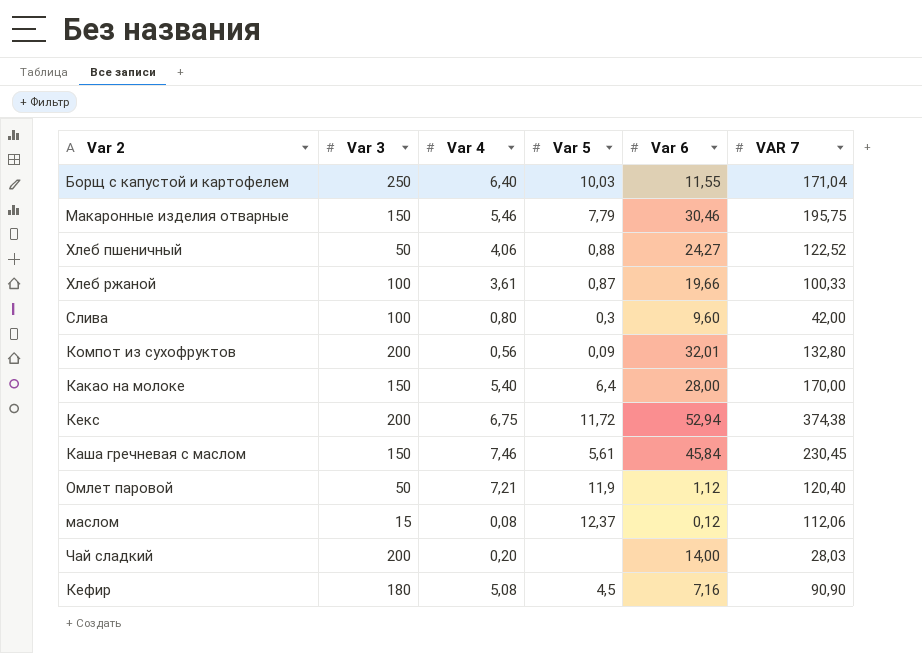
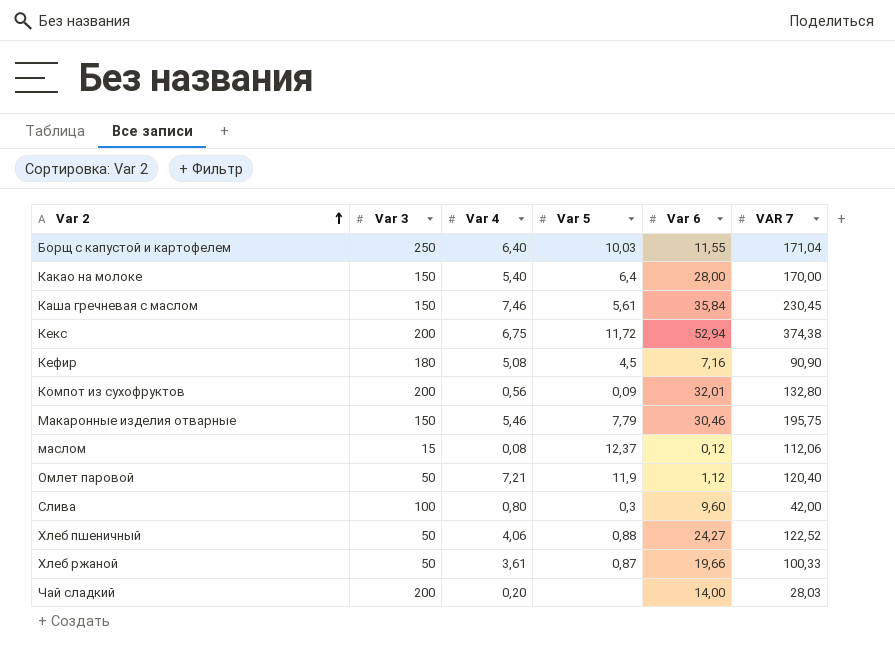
row order: none -> Var 2 ascending
Каша гречневая с маслом | Var 6: 45,84 -> 35,84
Хлеб ржаной | Var 3: 100 -> 50

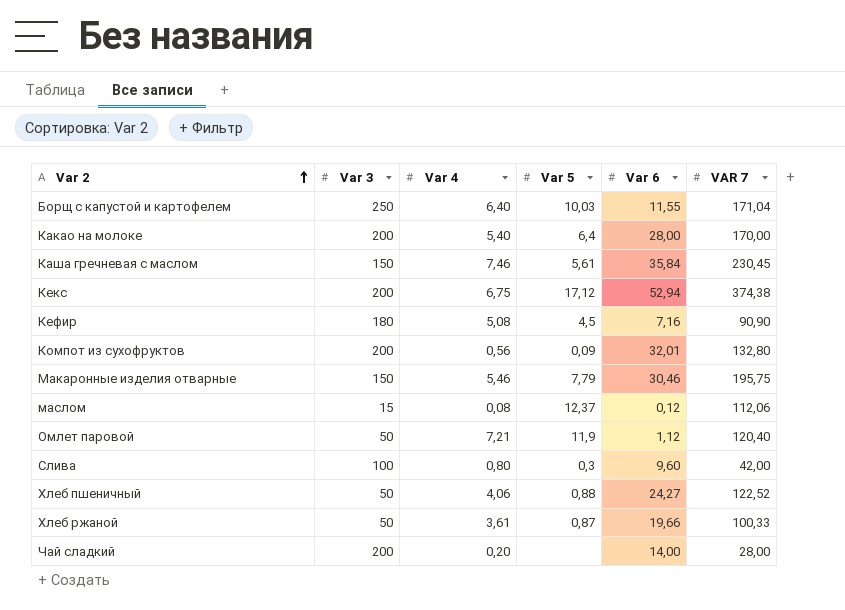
Какао на молоке | Var 3: 150 -> 200
Кекс | Var 5: 11,72 -> 17,12
Чай сладкий | VAR 7: 28,03 -> 28,00

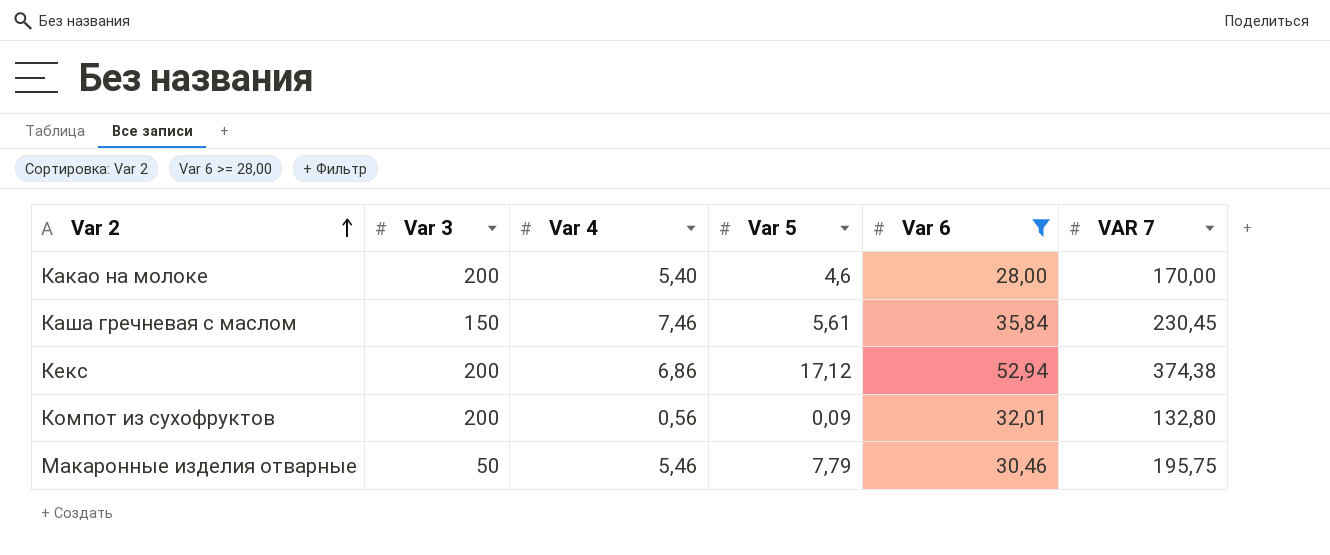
filter: none -> Var 6 >= 28,00
Какао на молоке | Var 5: 6,4 -> 4,6
Кекс | Var 4: 6,75 -> 6,86
Макаронные изделия отварные | Var 3: 150 -> 50

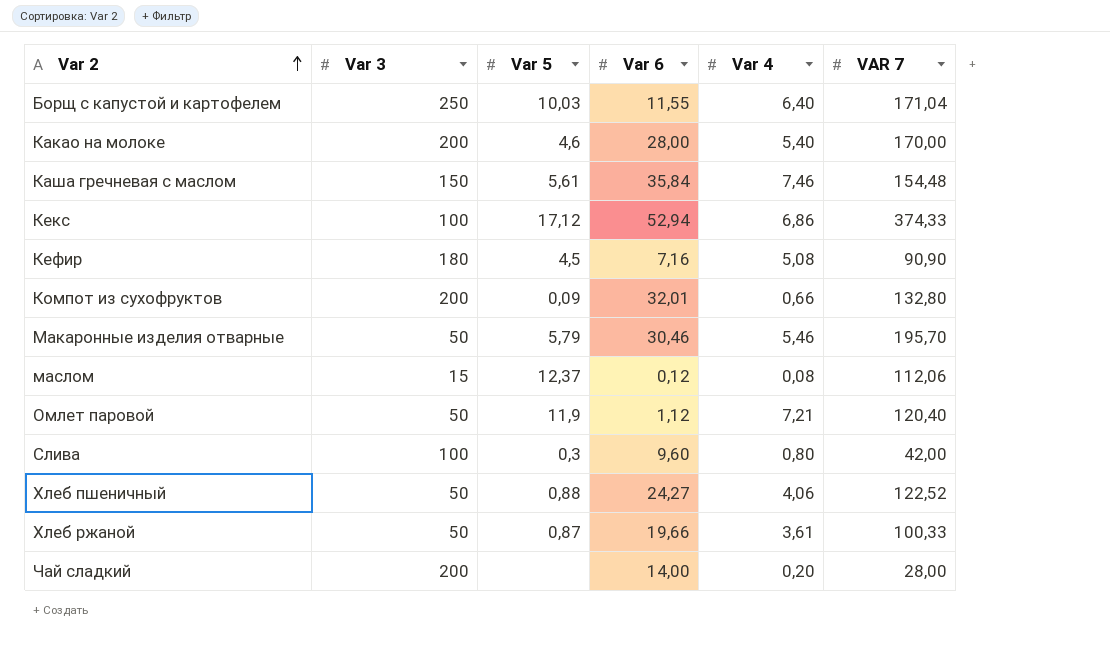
filter: Var 6 >= 28,00 -> none
column Var 4 | position: 3 -> 5
Каша гречневая с маслом | VAR 7: 230,45 -> 154,48
Кекс | Var 3: 200 -> 100
Кекс | VAR 7: 374,38 -> 374,33
Компот из сухофруктов | Var 4: 0,56 -> 0,66
Макаронные изделия отварные | Var 5: 7,79 -> 5,79
Макаронные изделия отварные | VAR 7: 195,75 -> 195,70

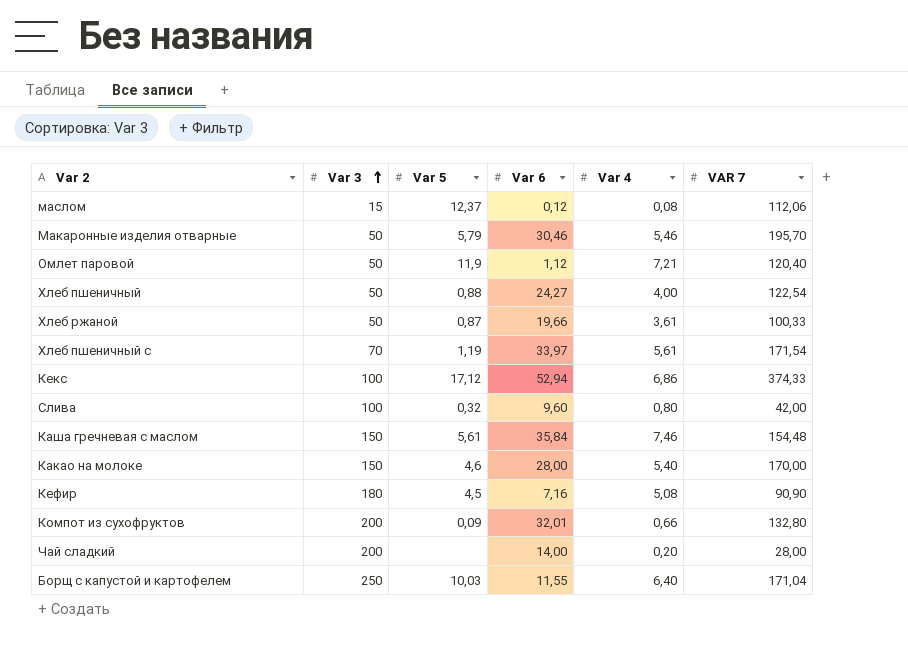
row order: Var 2 ascending -> Var 3 ascending
Хлеб пшеничный | Var 4: 4,06 -> 4,00
Хлеб пшеничный | VAR 7: 122,52 -> 122,54
row Хлеб пшеничный с: none -> 70 | 1,19 | 33,97 | 5,61 | 171,54
Слива | Var 5: 0,3 -> 0,32
Какао на молоке | Var 3: 200 -> 150

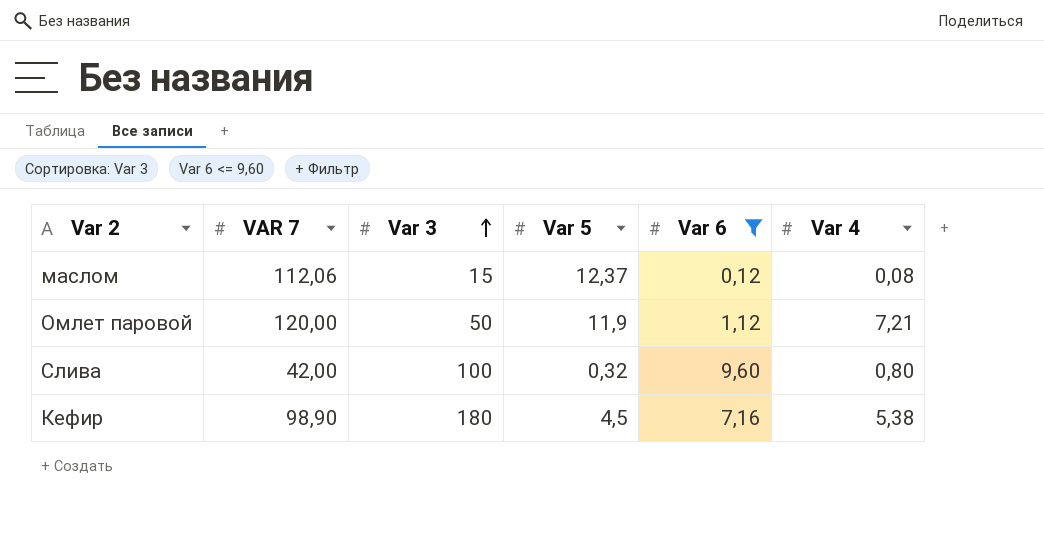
filter: none -> Var 6 <= 9,60
column VAR 7 | position: 6 -> 2
Омлет паровой | VAR 7: 120,40 -> 120,00
Кефир | VAR 7: 90,90 -> 98,90
Кефир | Var 4: 5,08 -> 5,38

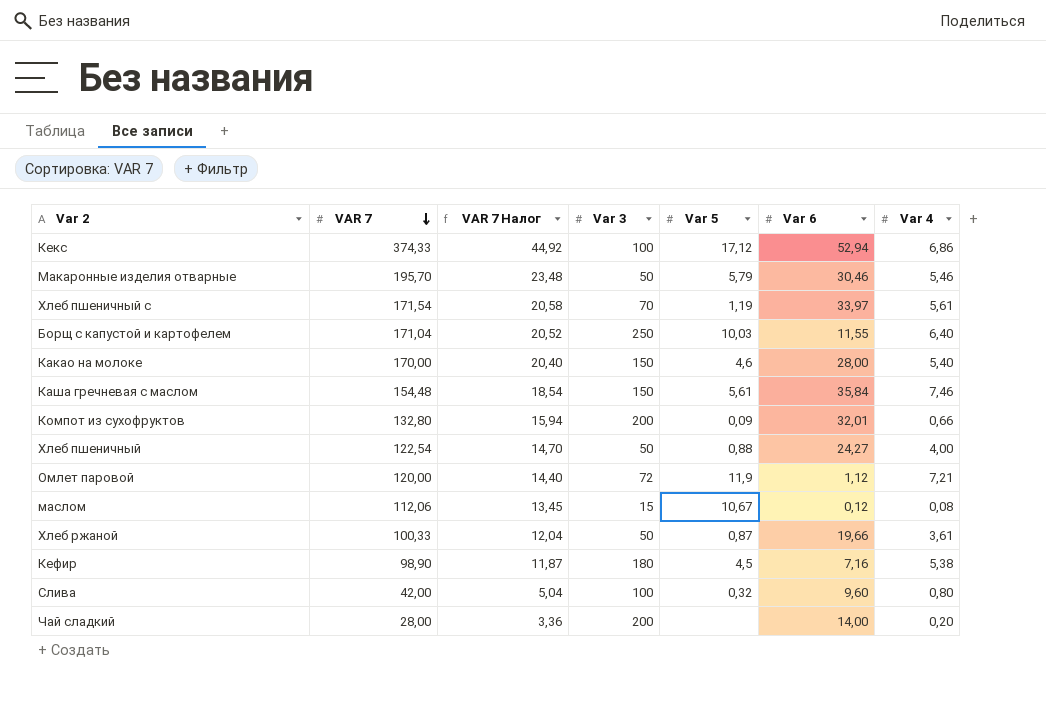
filter: Var 6 <= 9,60 -> none
row order: Var 3 ascending -> VAR 7 descending
column VAR 7 Налог | formula: none -> [VAR 7] * 0,12
Омлет паровой | Var 3: 50 -> 72
маслом | Var 5: 12,37 -> 10,67

